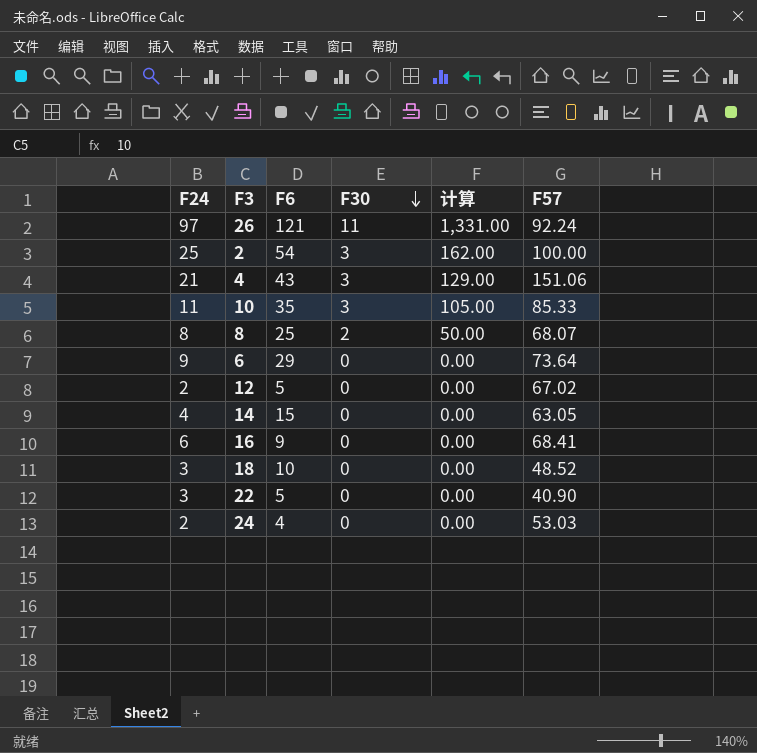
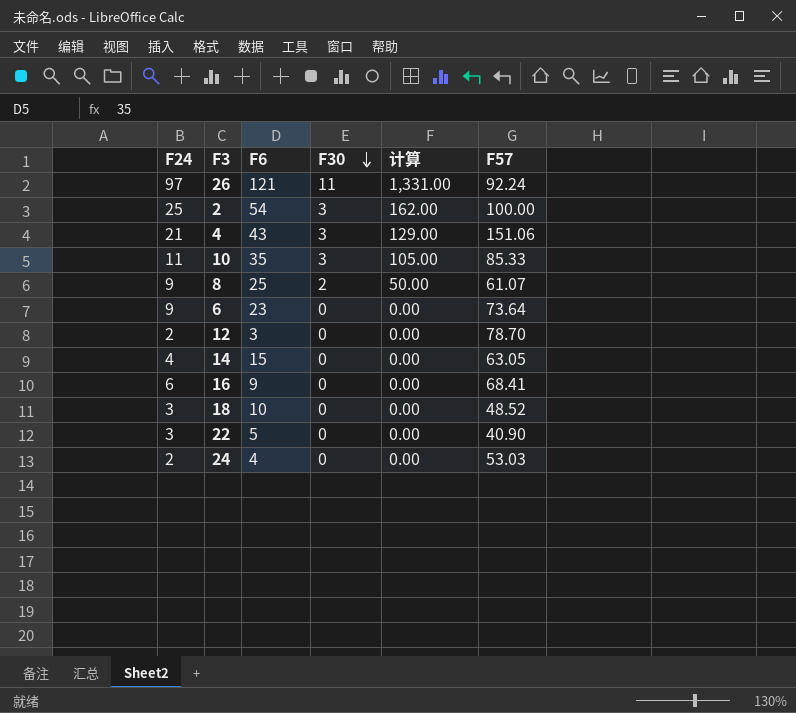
8 | F24: 8 -> 9
8 | F57: 68.07 -> 61.07
6 | F6: 29 -> 23
12 | F6: 5 -> 3
12 | F57: 67.02 -> 78.70

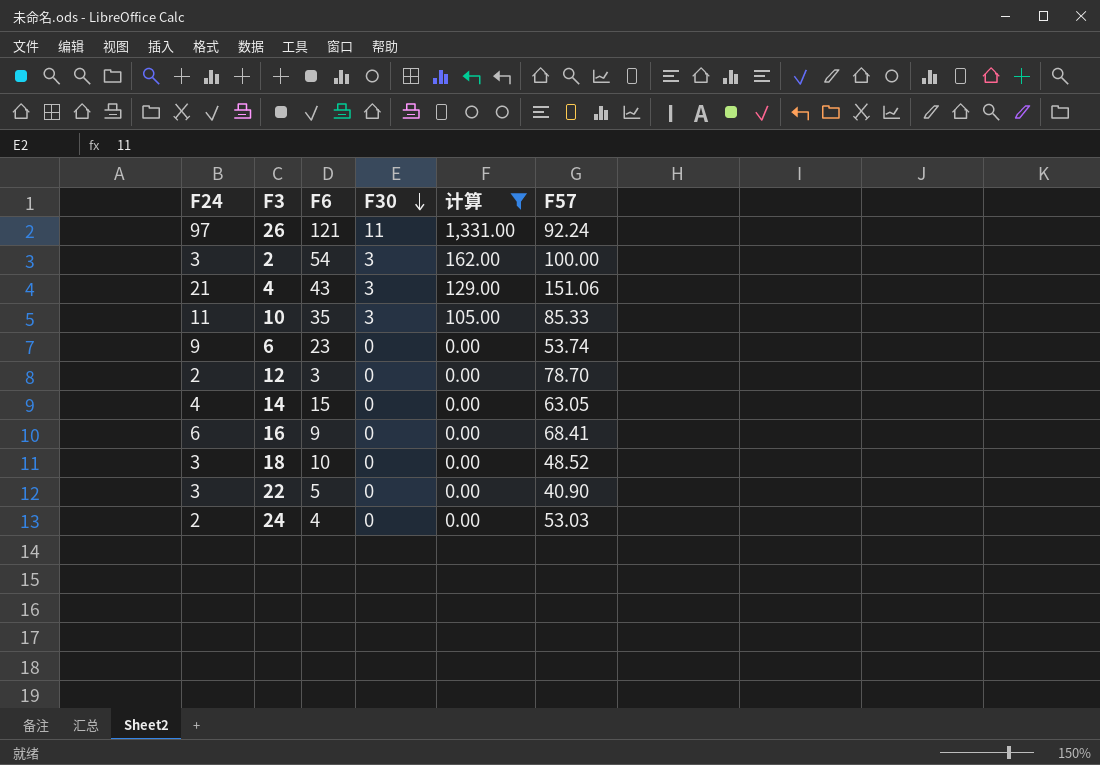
filter: none -> 计算 != 50.00
2 | F24: 25 -> 3
6 | F57: 73.64 -> 53.74

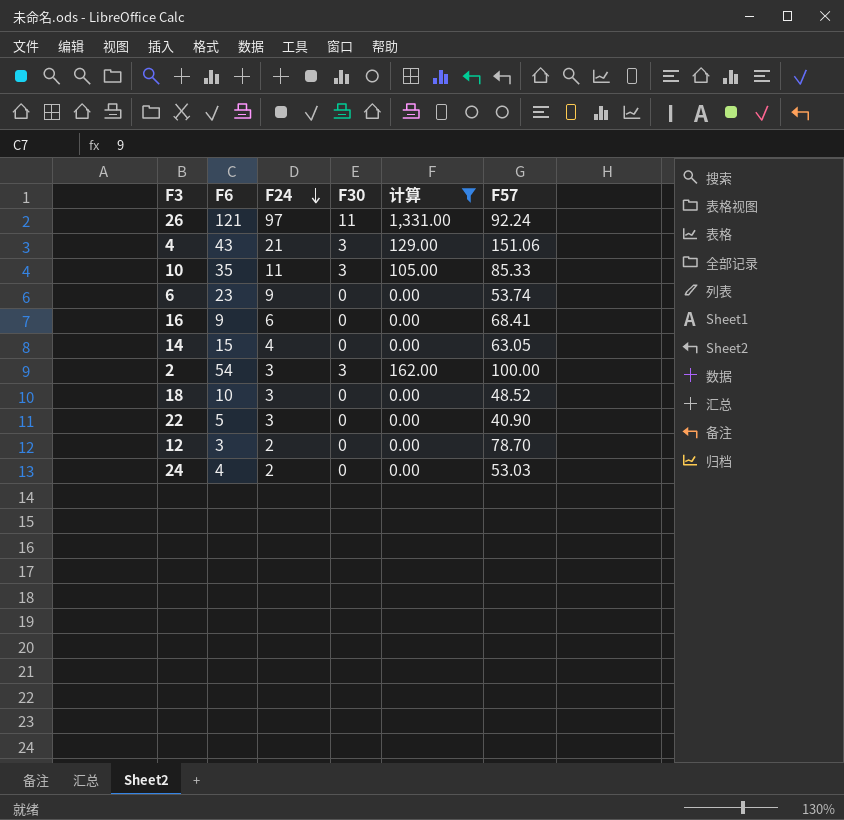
row order: F30 descending -> F24 descending
column F24 | position: 1 -> 3

